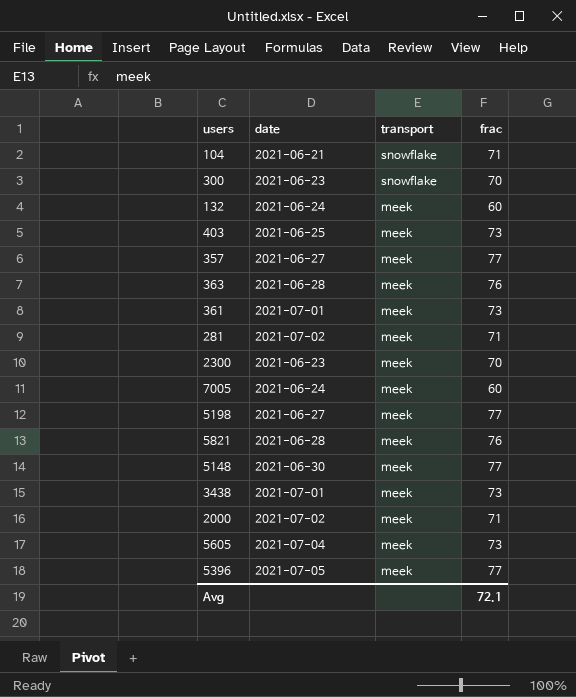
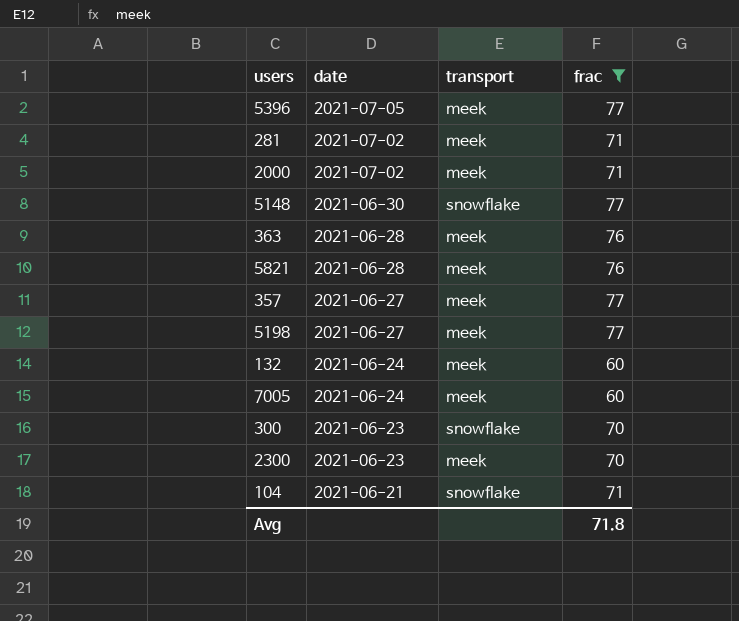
filter: none -> frac != 73
row order: transport descending -> date descending
5148 | transport: meek -> snowflake
Avg | frac: 72.1 -> 71.8

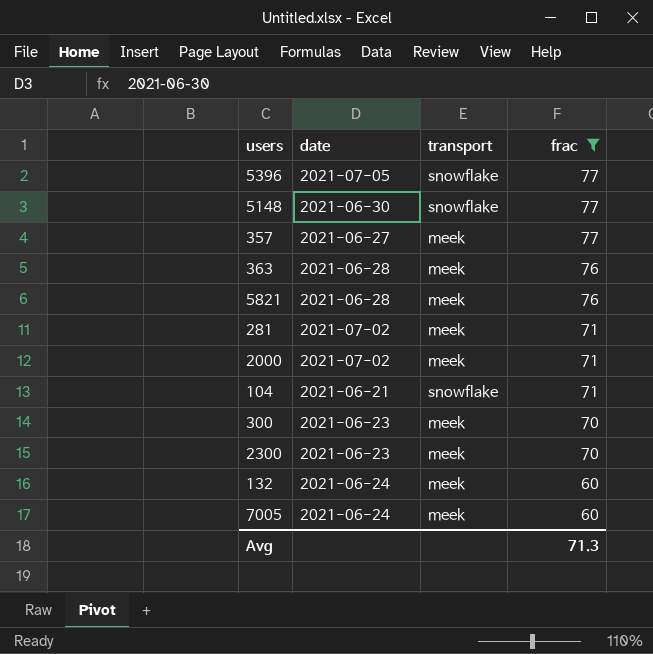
row order: date descending -> frac descending
row 5198: 2021-06-27 | meek | 77 -> none
5396 | transport: meek -> snowflake
300 | transport: snowflake -> meek
Avg | frac: 71.8 -> 71.3

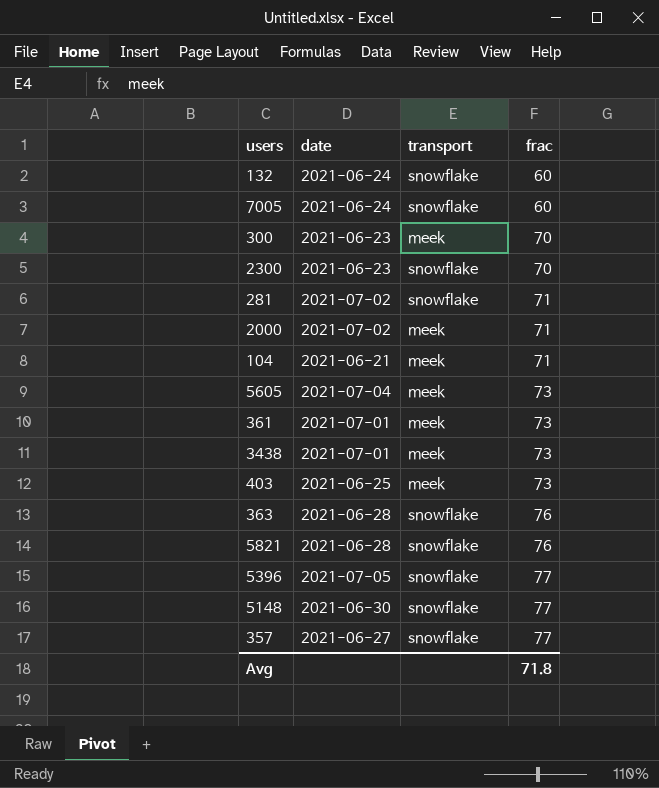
filter: frac != 73 -> none
row order: frac descending -> frac ascending
132 | transport: meek -> snowflake
7005 | transport: meek -> snowflake
2300 | transport: meek -> snowflake
281 | transport: meek -> snowflake
104 | transport: snowflake -> meek
363 | transport: meek -> snowflake
5821 | transport: meek -> snowflake
357 | transport: meek -> snowflake
Avg | frac: 71.3 -> 71.8

